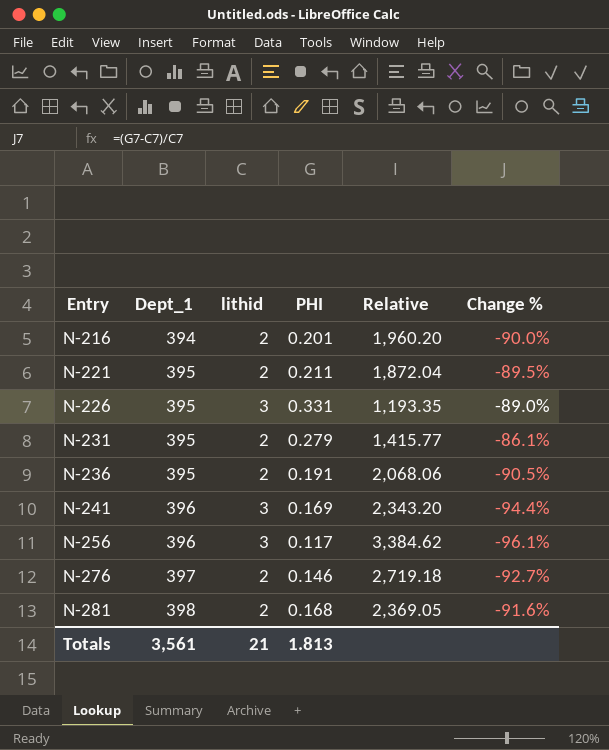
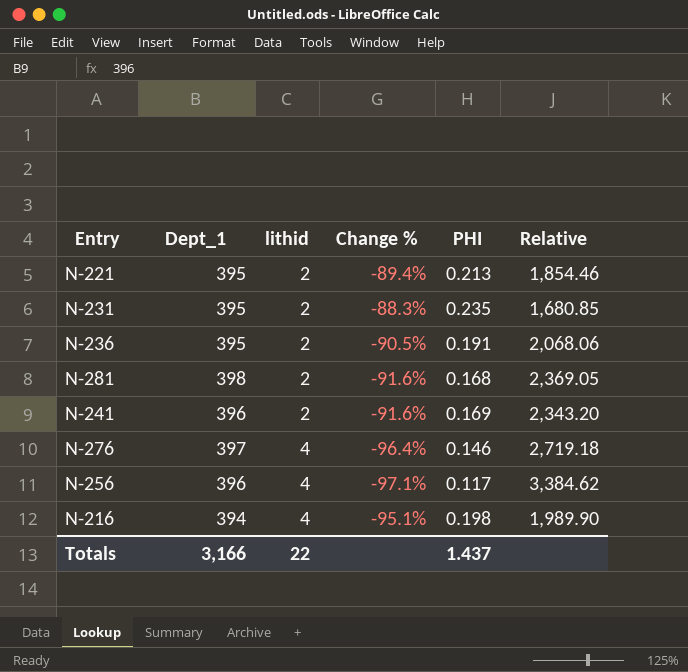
row order: Entry ascending -> lithid ascending
column Change % | position: 6 -> 4
row N-226: 395 | 3 | 0.331 | 1,193.35 | -89.0% -> none
N-221 | Change %: -89.5% -> -89.4%
N-221 | PHI: 0.211 -> 0.213
N-221 | Relative: 1,872.04 -> 1,854.46
N-231 | Change %: -86.1% -> -88.3%
N-231 | PHI: 0.279 -> 0.235
N-231 | Relative: 1,415.77 -> 1,680.85
N-241 | lithid: 3 -> 2
N-241 | Change %: -94.4% -> -91.6%
N-276 | lithid: 2 -> 4
N-276 | Change %: -92.7% -> -96.4%
N-256 | lithid: 3 -> 4
N-256 | Change %: -96.1% -> -97.1%
N-216 | lithid: 2 -> 4
N-216 | Change %: -90.0% -> -95.1%
N-216 | PHI: 0.201 -> 0.198
N-216 | Relative: 1,960.20 -> 1,989.90
Totals | Dept_1: 3,561 -> 3,166
Totals | lithid: 21 -> 22
Totals | PHI: 1.813 -> 1.437

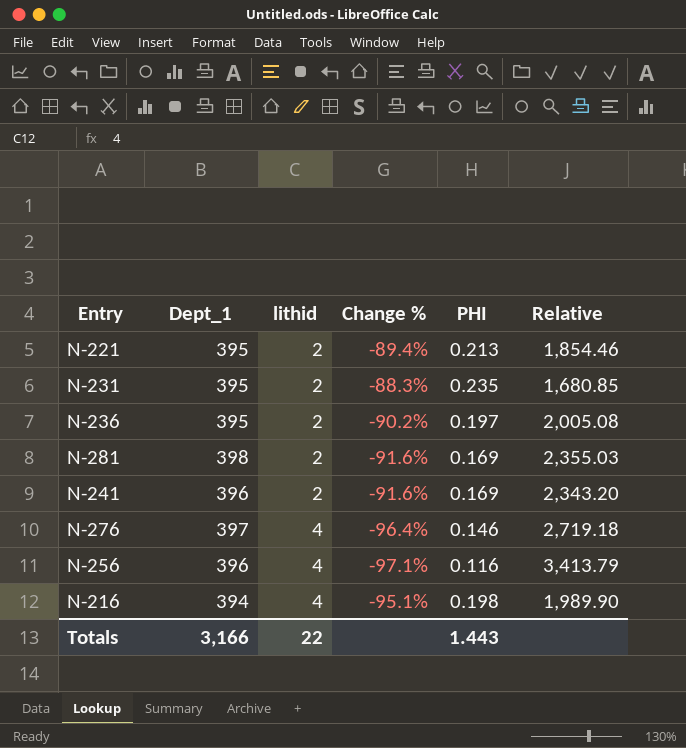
N-236 | Change %: -90.5% -> -90.2%
N-236 | PHI: 0.191 -> 0.197
N-236 | Relative: 2,068.06 -> 2,005.08
N-281 | PHI: 0.168 -> 0.169
N-281 | Relative: 2,369.05 -> 2,355.03
N-256 | PHI: 0.117 -> 0.116
N-256 | Relative: 3,384.62 -> 3,413.79
Totals | PHI: 1.437 -> 1.443

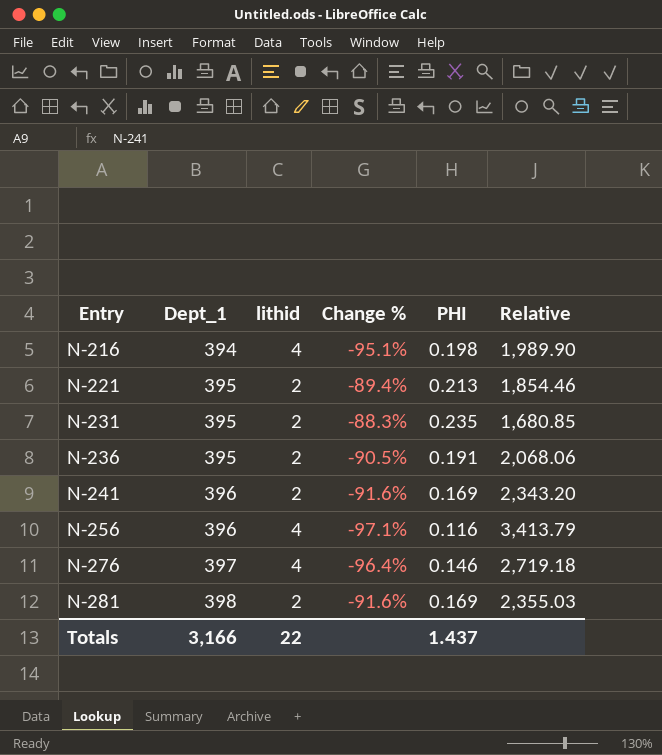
row order: lithid ascending -> Entry ascending
N-236 | Change %: -90.2% -> -90.5%
N-236 | PHI: 0.197 -> 0.191
N-236 | Relative: 2,005.08 -> 2,068.06
Totals | PHI: 1.443 -> 1.437

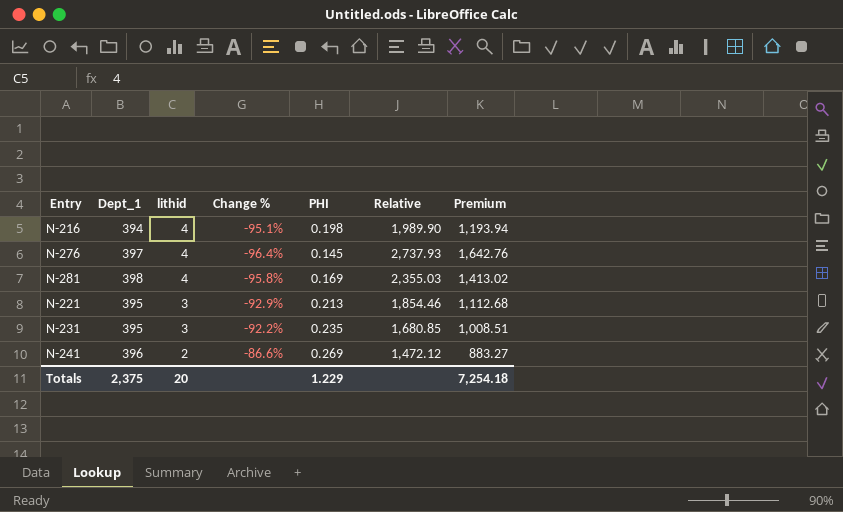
row order: Entry ascending -> lithid descending
column Premium | formula: none -> [Relative] * 0.6
row N-236: 395 | 2 | -90.5% | 0.191 | 2,068.06 -> none
row N-256: 396 | 4 | -97.1% | 0.116 | 3,413.79 -> none
N-276 | PHI: 0.146 -> 0.145
N-276 | Relative: 2,719.18 -> 2,737.93
N-281 | lithid: 2 -> 4
N-281 | Change %: -91.6% -> -95.8%
N-221 | lithid: 2 -> 3
N-221 | Change %: -89.4% -> -92.9%
N-231 | lithid: 2 -> 3
N-231 | Change %: -88.3% -> -92.2%
N-241 | Change %: -91.6% -> -86.6%
N-241 | PHI: 0.169 -> 0.269
N-241 | Relative: 2,343.20 -> 1,472.12
Totals | Dept_1: 3,166 -> 2,375
Totals | lithid: 22 -> 20
Totals | PHI: 1.437 -> 1.229

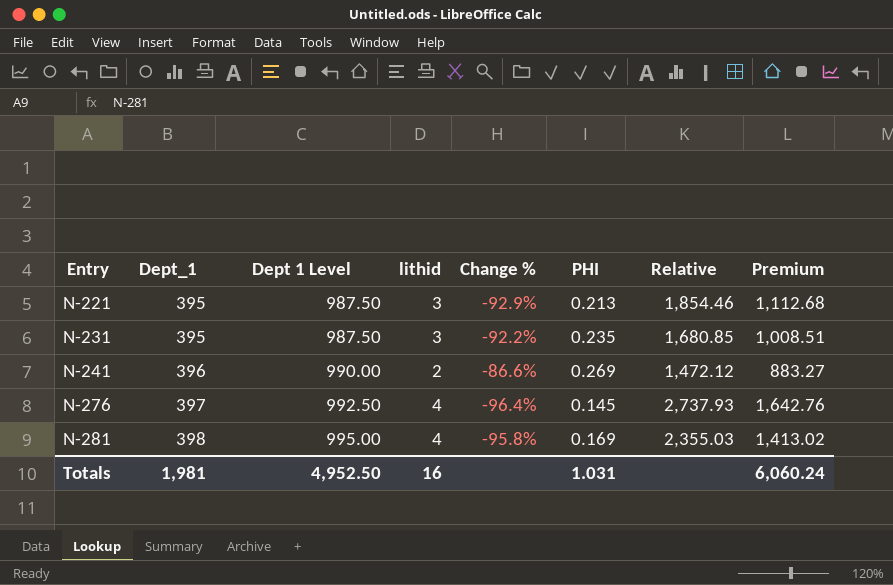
row order: lithid descending -> Entry ascending
column Dept 1 Level | formula: none -> [Dept_1] * 2.5
row N-216: 394 | 4 | -95.1% | 0.198 | 1,989.90 | 1,193.94 -> none
Totals | Dept_1: 2,375 -> 1,981
Totals | lithid: 20 -> 16
Totals | PHI: 1.229 -> 1.031
Totals | Premium: 7,254.18 -> 6,060.24

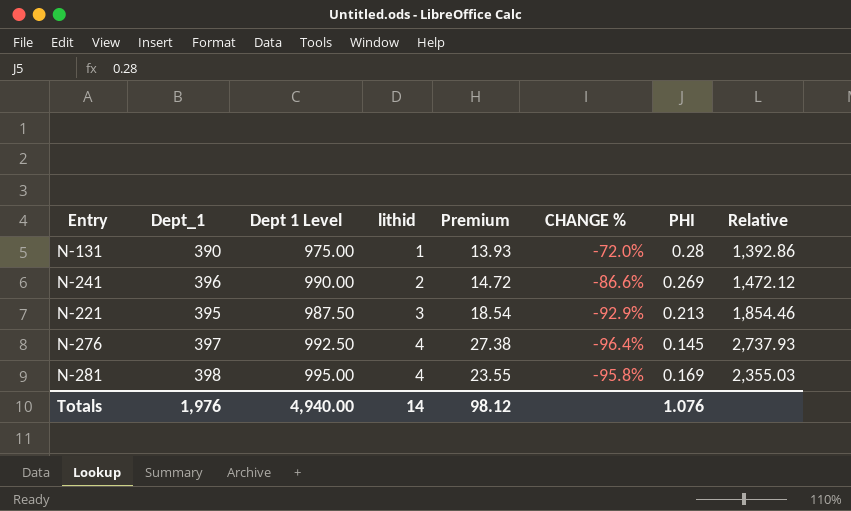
row order: Entry ascending -> lithid ascending
column Premium | formula: [Relative] * 0.6 -> [Relative] * 0.01
column Premium | position: 8 -> 5
column name: Change % -> CHANGE %
row N-231: 395 | 987.50 | 3 | -92.2% | 0.235 | 1,680.85 | 1,008.51 -> none
row N-131: none -> 390 | 975.00 | 1 | 13.93 | -72.0% | 0.28 | 1,392.86
Totals | Dept_1: 1,981 -> 1,976
Totals | Dept 1 Level: 4,952.50 -> 4,940.00
Totals | lithid: 16 -> 14
Totals | Premium: 6,060.24 -> 98.12
Totals | PHI: 1.031 -> 1.076

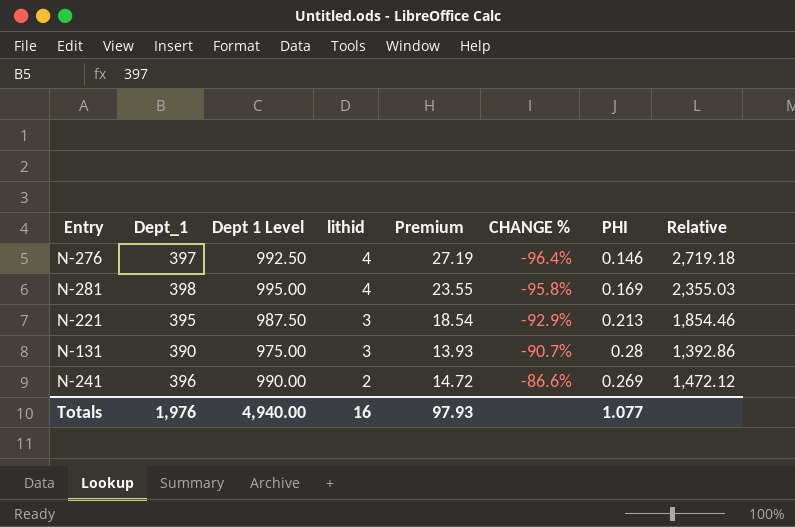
row order: lithid ascending -> lithid descending
N-276 | Premium: 27.38 -> 27.19
N-276 | PHI: 0.145 -> 0.146
N-276 | Relative: 2,737.93 -> 2,719.18
N-131 | lithid: 1 -> 3
N-131 | CHANGE %: -72.0% -> -90.7%
Totals | lithid: 14 -> 16
Totals | Premium: 98.12 -> 97.93
Totals | PHI: 1.076 -> 1.077

